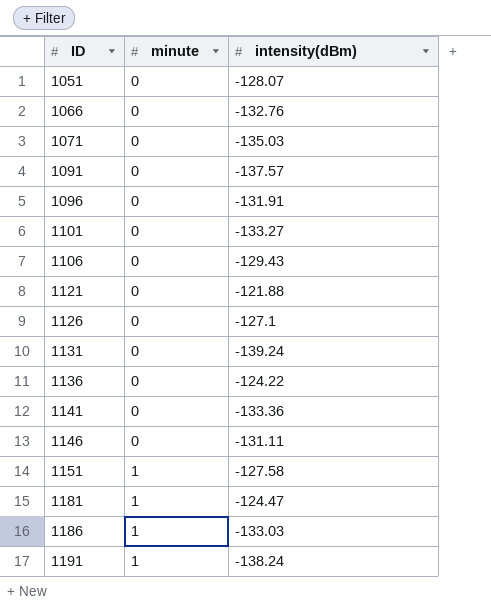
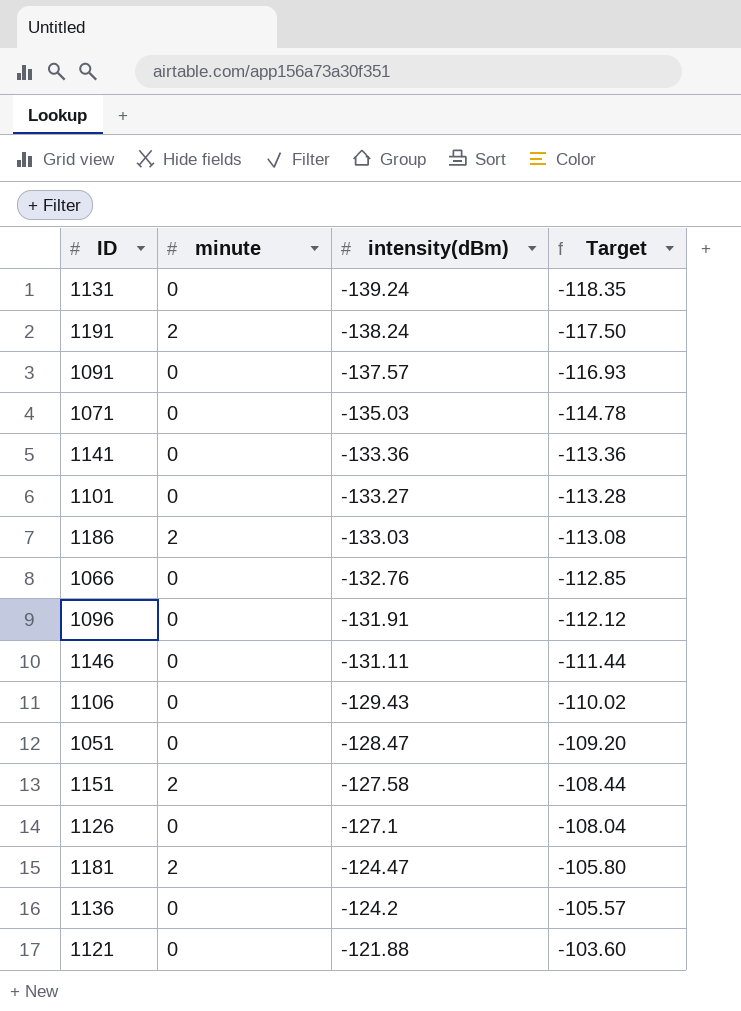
row order: ID ascending -> intensity(dBm) ascending
column Target | formula: none -> [intensity(dBm)] * 0.85
1191 | minute: 1 -> 2
1186 | minute: 1 -> 2
1051 | intensity(dBm): -128.07 -> -128.47
1151 | minute: 1 -> 2
1181 | minute: 1 -> 2
1136 | intensity(dBm): -124.22 -> -124.2

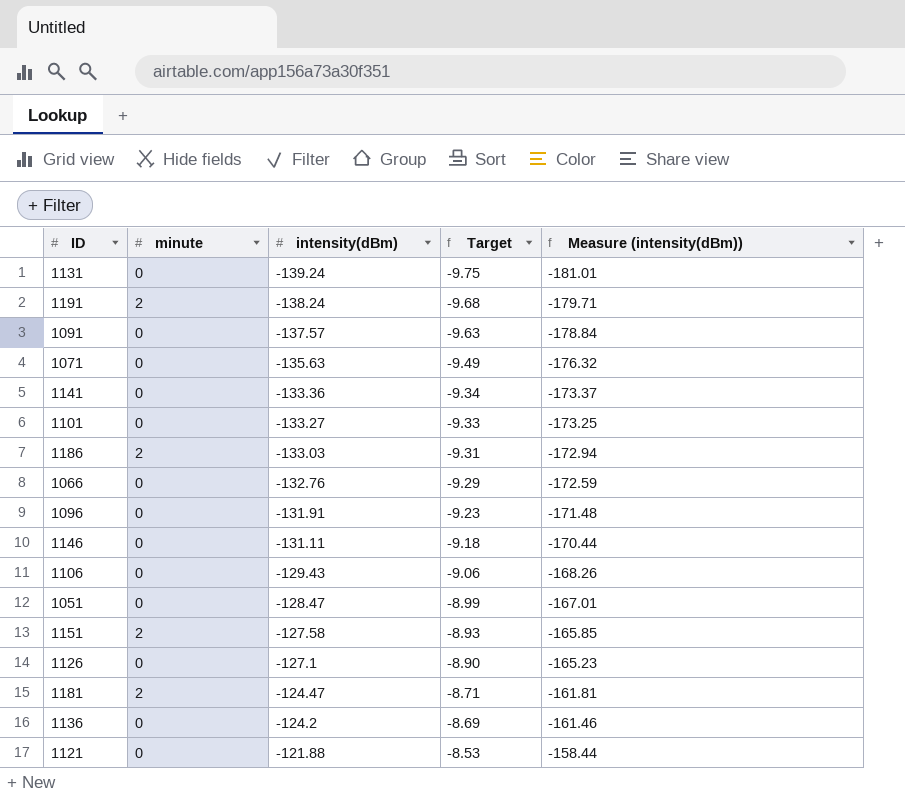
column Target | formula: [intensity(dBm)] * 0.85 -> [intensity(dBm)] * 0.07
column Measure (intensity(dBm)) | formula: none -> [intensity(dBm)] * 1.3
1071 | intensity(dBm): -135.03 -> -135.63

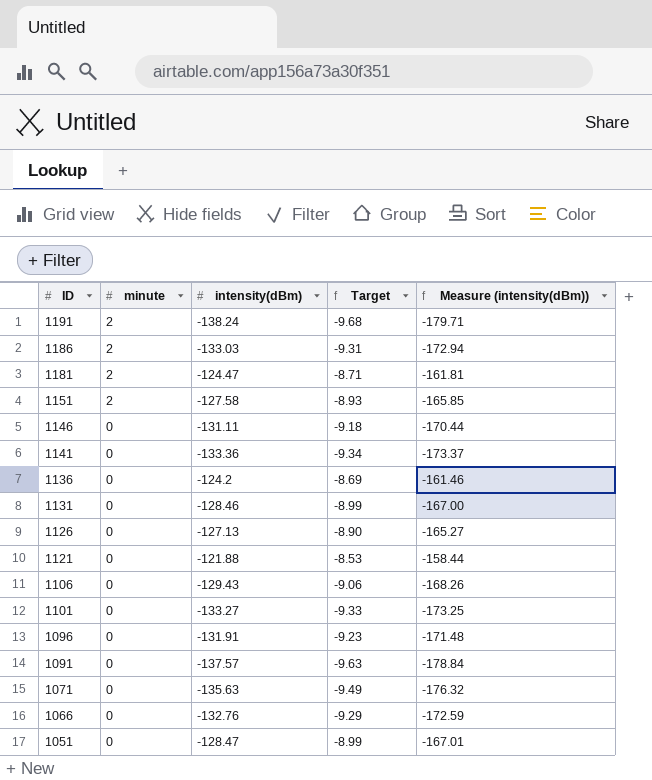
row order: intensity(dBm) ascending -> ID descending
1131 | intensity(dBm): -139.24 -> -128.46
1131 | Target: -9.75 -> -8.99
1131 | Measure (intensity(dBm)): -181.01 -> -167.00
1126 | intensity(dBm): -127.1 -> -127.13
1126 | Measure (intensity(dBm)): -165.23 -> -165.27

